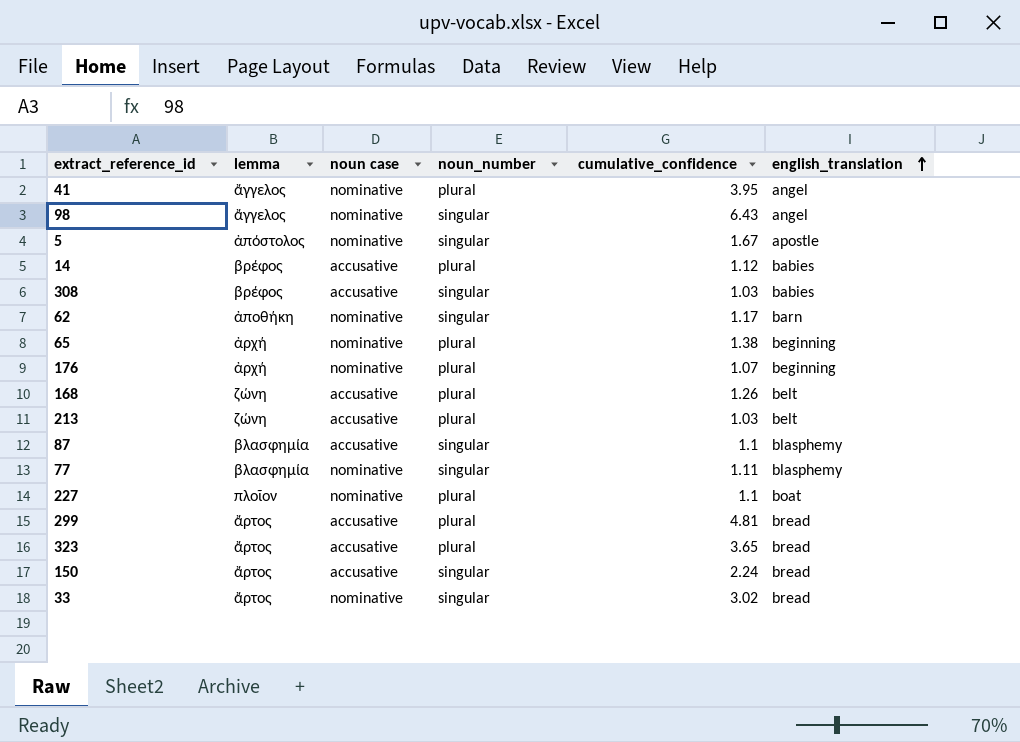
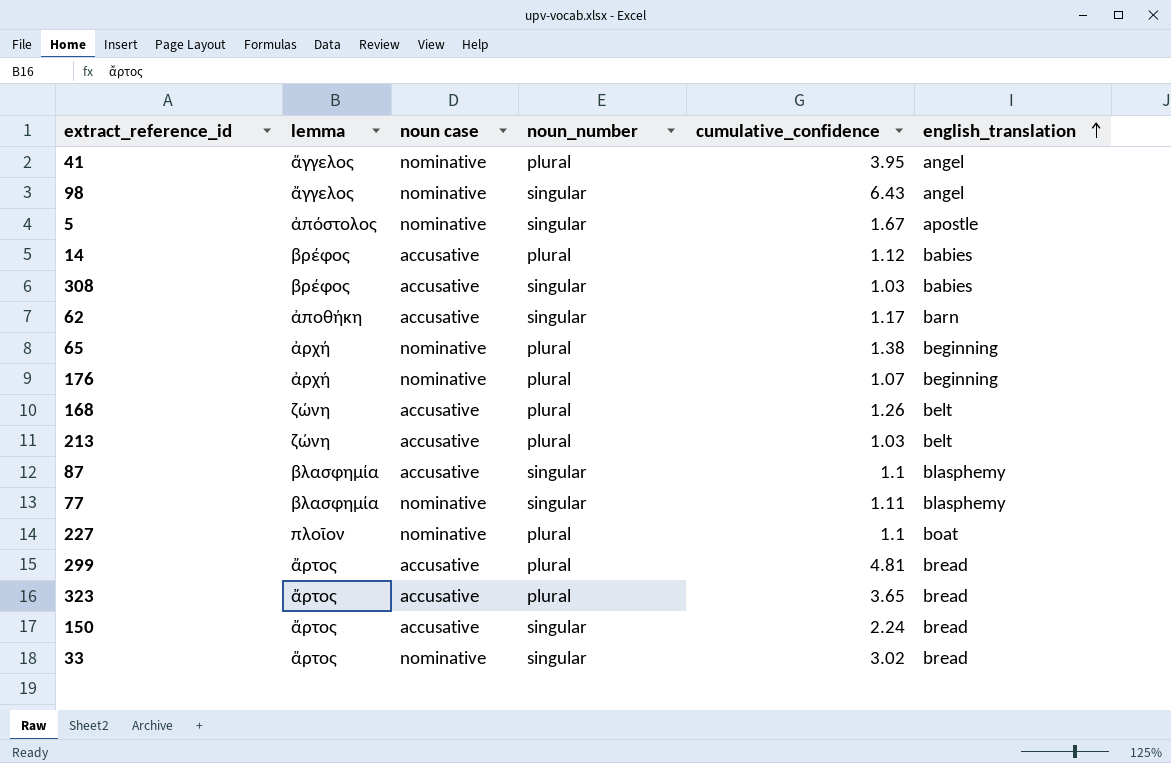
62 | noun case: nominative -> accusative

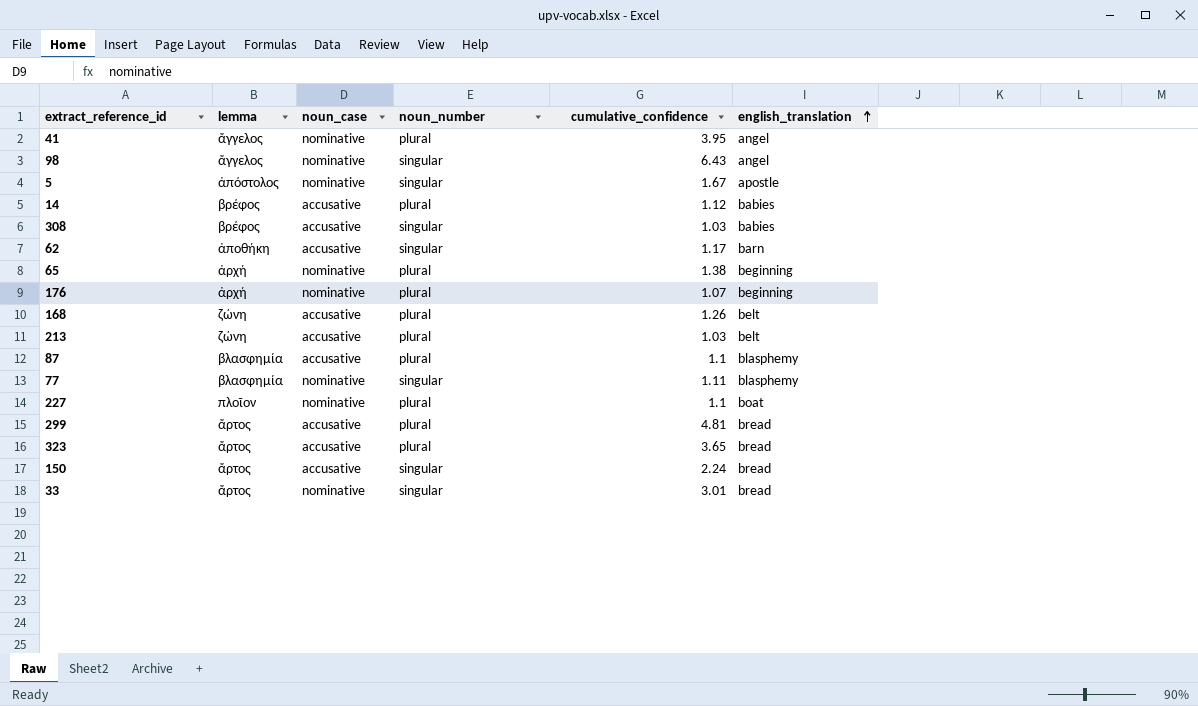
column name: noun case -> noun_case
87 | noun_number: singular -> plural
33 | cumulative_confidence: 3.02 -> 3.01

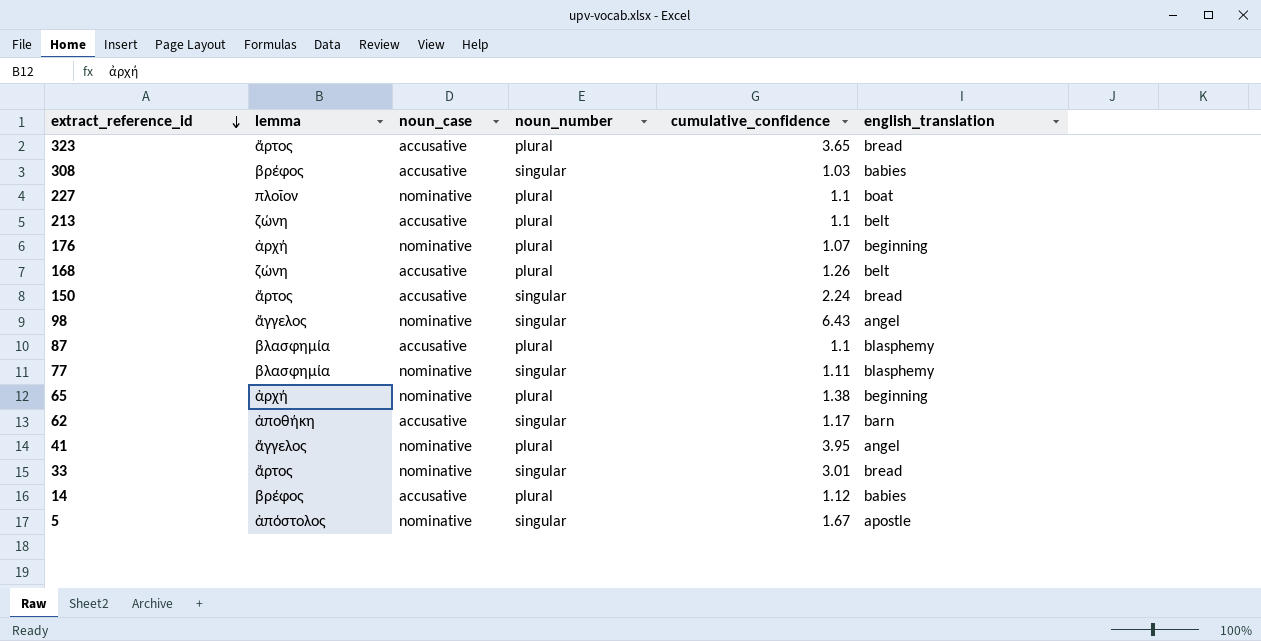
row order: english_translation ascending -> extract_reference_id descending
row 299: ἄρτος | accusative | plural | 4.81 | bread -> none
213 | cumulative_confidence: 1.03 -> 1.1

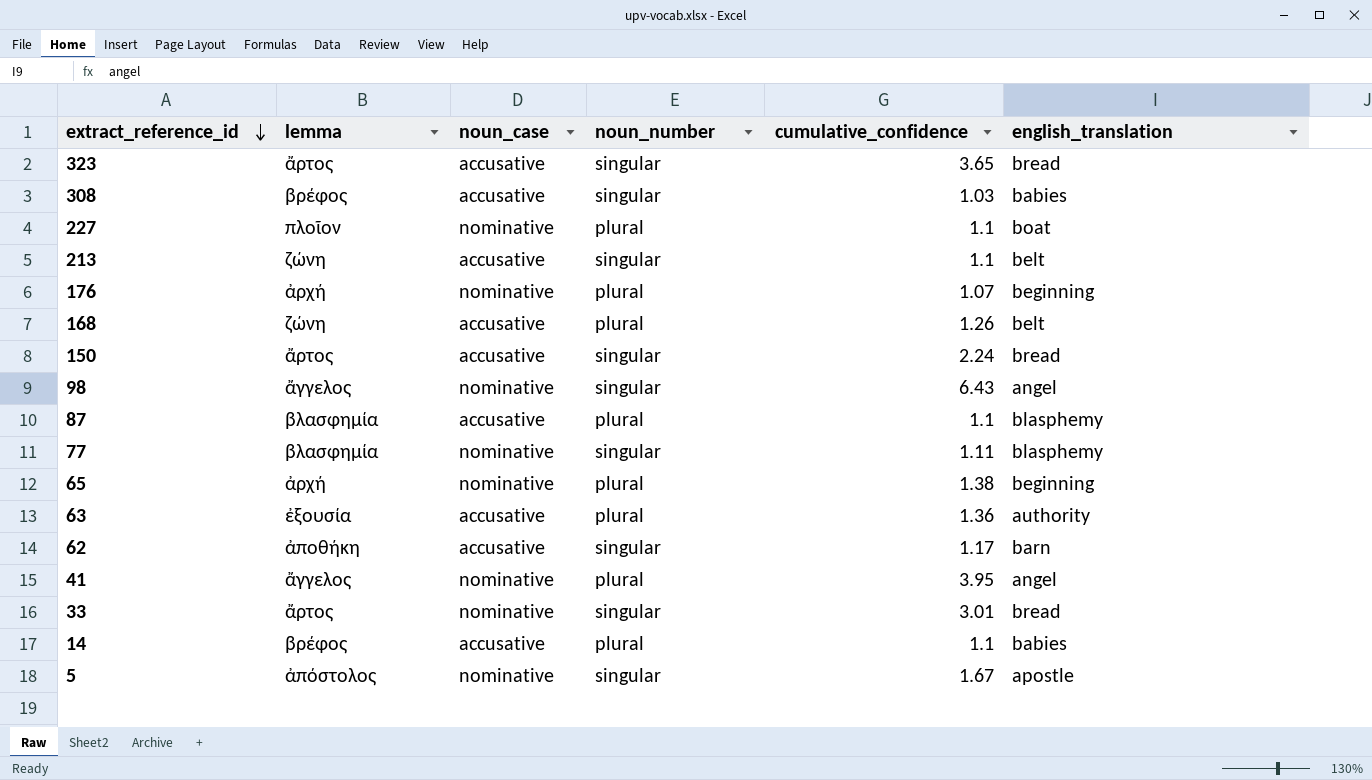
323 | noun_number: plural -> singular
213 | noun_number: plural -> singular
row 63: none -> ἐξουσία | accusative | plural | 1.36 | authority
14 | cumulative_confidence: 1.12 -> 1.1

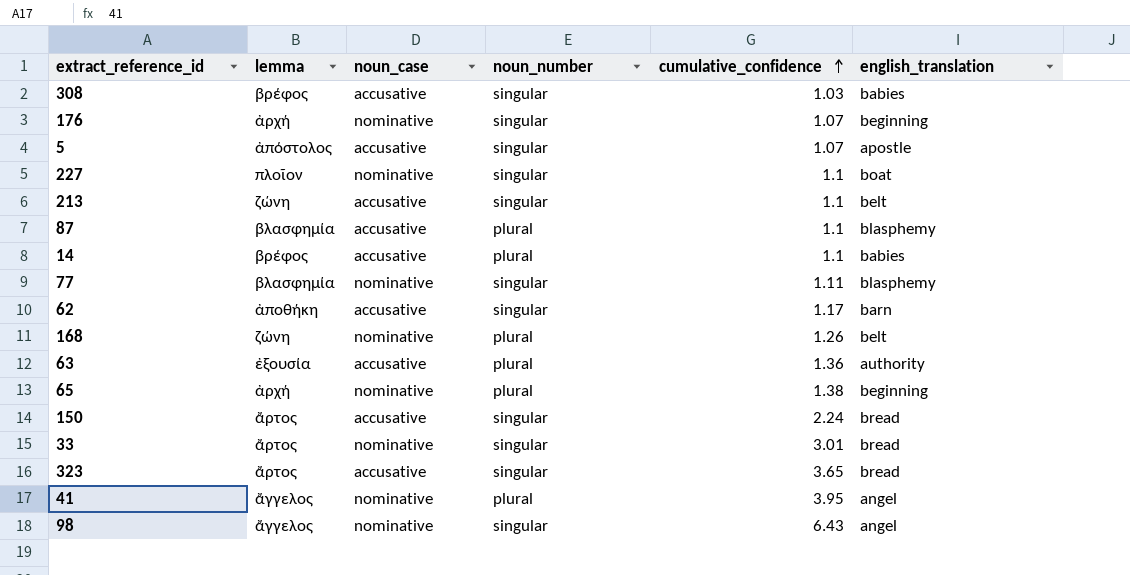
row order: extract_reference_id descending -> cumulative_confidence ascending
176 | noun_number: plural -> singular
5 | noun_case: nominative -> accusative
5 | cumulative_confidence: 1.67 -> 1.07
227 | noun_number: plural -> singular
168 | noun_case: accusative -> nominative

